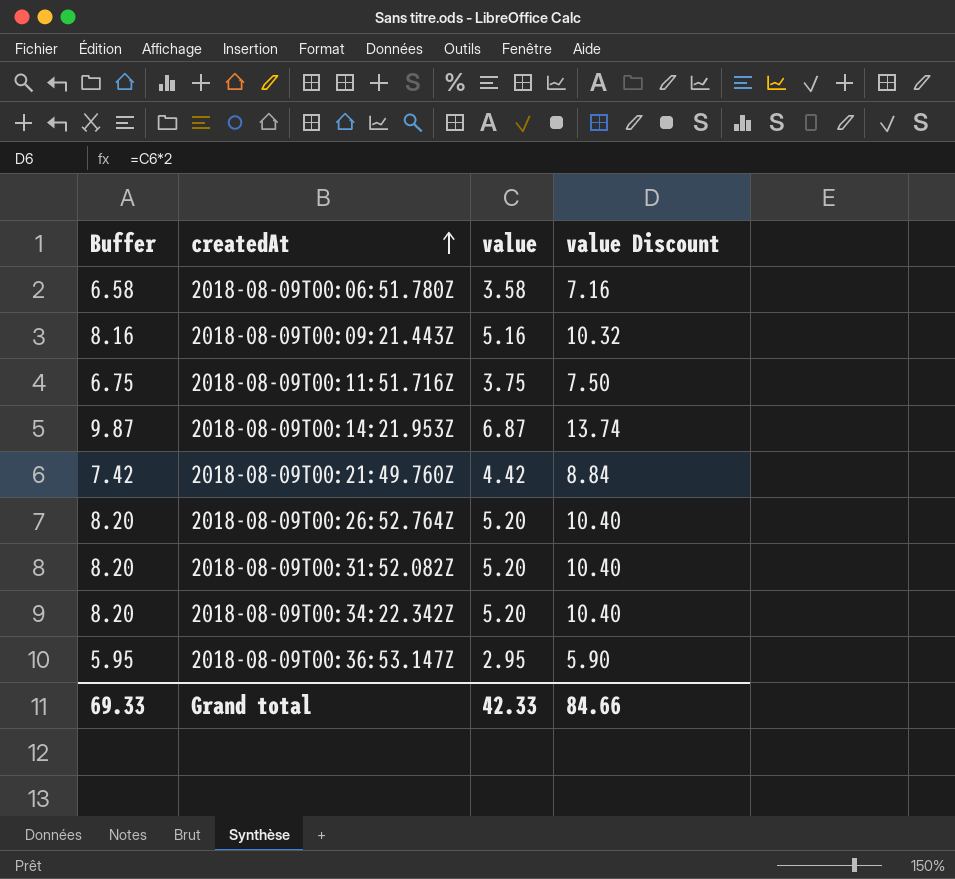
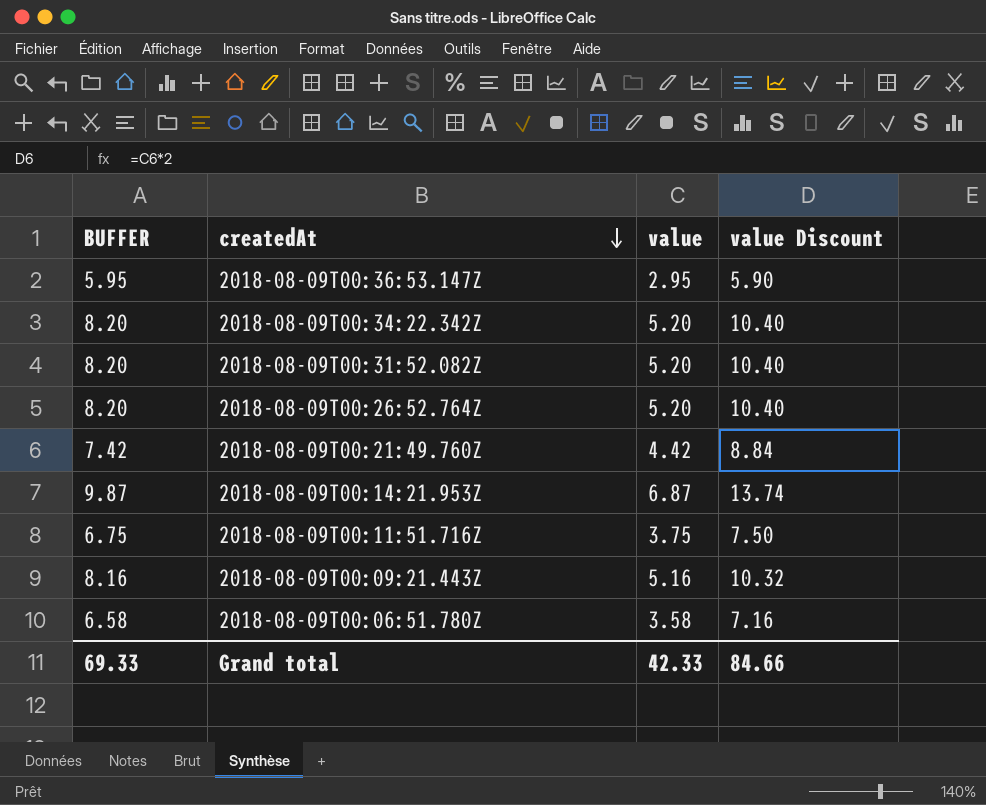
row order: createdAt ascending -> createdAt descending
column name: Buffer -> BUFFER

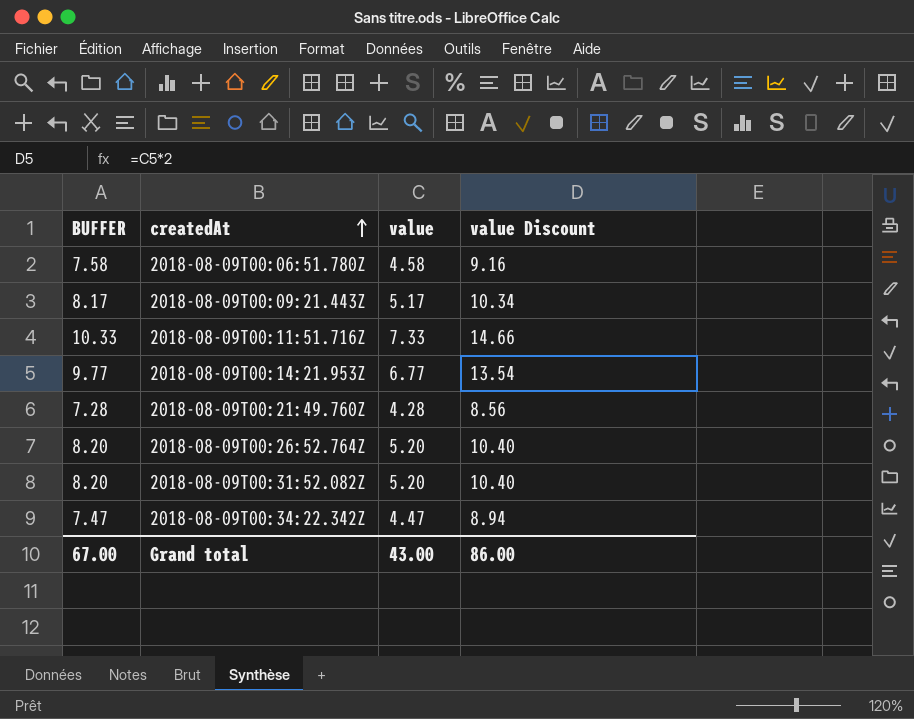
row order: createdAt descending -> createdAt ascending
row 2018-08-09T00:36:53.147Z: 5.95 | 2.95 | 5.90 -> none
2018-08-09T00:06:51.780Z | BUFFER: 6.58 -> 7.58
2018-08-09T00:06:51.780Z | value: 3.58 -> 4.58
2018-08-09T00:06:51.780Z | value Discount: 7.16 -> 9.16
2018-08-09T00:09:21.443Z | BUFFER: 8.16 -> 8.17
2018-08-09T00:09:21.443Z | value: 5.16 -> 5.17
2018-08-09T00:09:21.443Z | value Discount: 10.32 -> 10.34
2018-08-09T00:11:51.716Z | BUFFER: 6.75 -> 10.33
2018-08-09T00:11:51.716Z | value: 3.75 -> 7.33
2018-08-09T00:11:51.716Z | value Discount: 7.50 -> 14.66
2018-08-09T00:14:21.953Z | BUFFER: 9.87 -> 9.77
2018-08-09T00:14:21.953Z | value: 6.87 -> 6.77
2018-08-09T00:14:21.953Z | value Discount: 13.74 -> 13.54
2018-08-09T00:21:49.760Z | BUFFER: 7.42 -> 7.28
2018-08-09T00:21:49.760Z | value: 4.42 -> 4.28
2018-08-09T00:21:49.760Z | value Discount: 8.84 -> 8.56
2018-08-09T00:34:22.342Z | BUFFER: 8.20 -> 7.47
2018-08-09T00:34:22.342Z | value: 5.20 -> 4.47
2018-08-09T00:34:22.342Z | value Discount: 10.40 -> 8.94
Grand total | BUFFER: 69.33 -> 67.00
Grand total | value: 42.33 -> 43.00
Grand total | value Discount: 84.66 -> 86.00

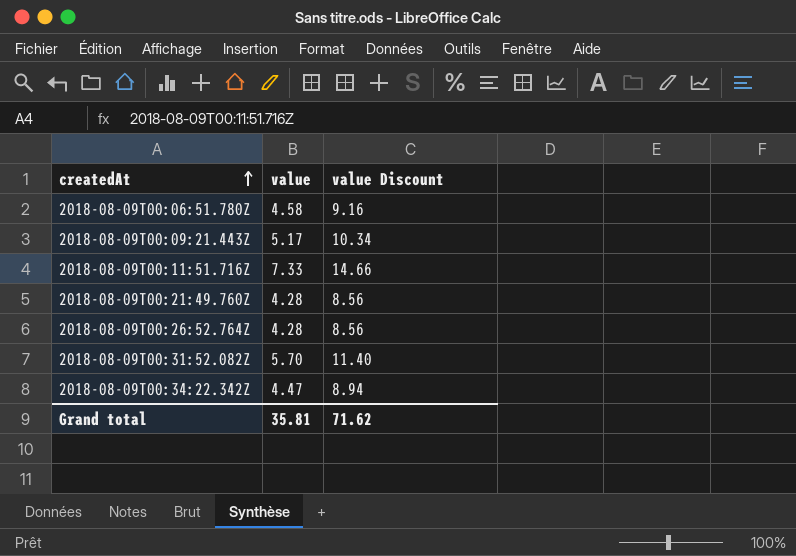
column BUFFER | formula: [value] + 3 -> none
row 2018-08-09T00:14:21.953Z: 9.77 | 6.77 | 13.54 -> none
2018-08-09T00:26:52.764Z | value: 5.20 -> 4.28
2018-08-09T00:26:52.764Z | value Discount: 10.40 -> 8.56
2018-08-09T00:31:52.082Z | value: 5.20 -> 5.70
2018-08-09T00:31:52.082Z | value Discount: 10.40 -> 11.40
Grand total | value: 43.00 -> 35.81
Grand total | value Discount: 86.00 -> 71.62

